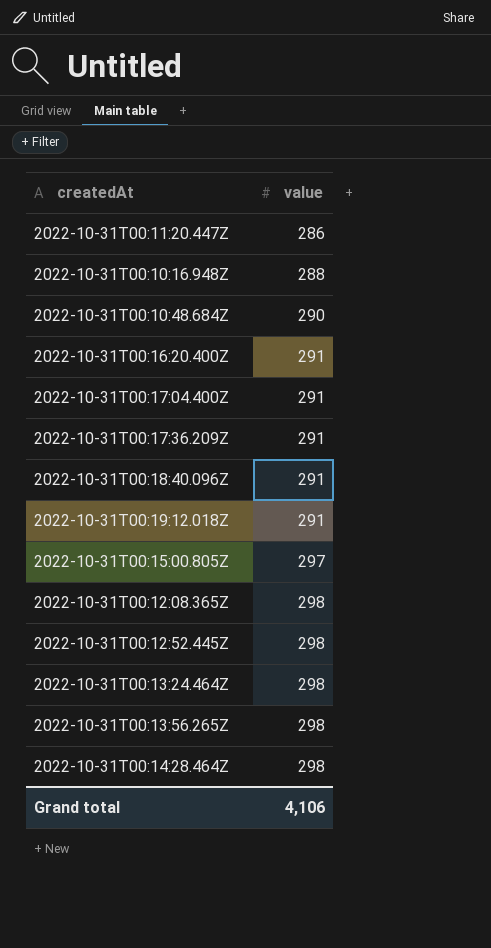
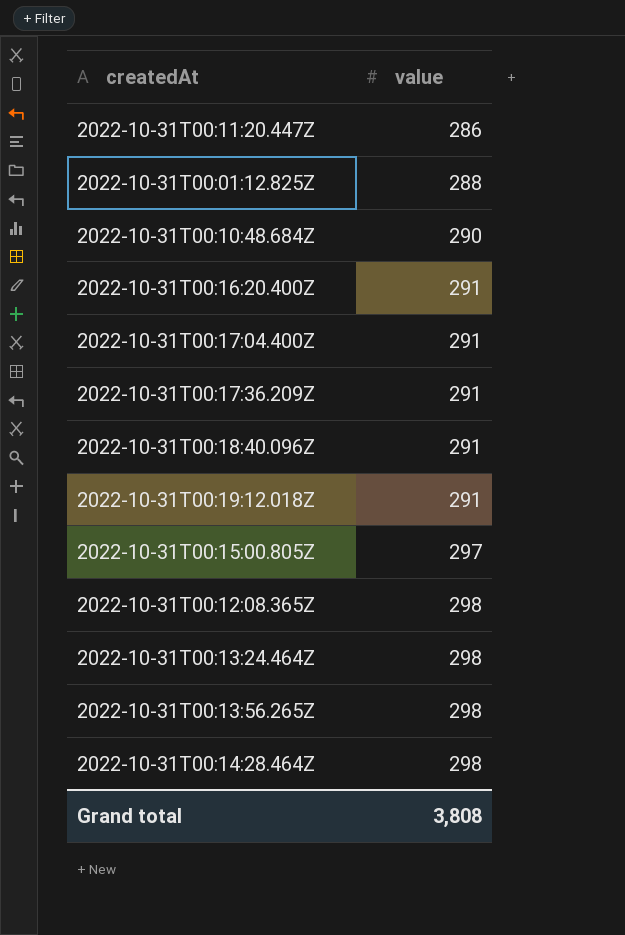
row 2022-10-31T00:10:16.948Z: 288 -> none
row 2022-10-31T00:12:52.445Z: 298 -> none
row 2022-10-31T00:01:12.825Z: none -> 288
Grand total | value: 4,106 -> 3,808

